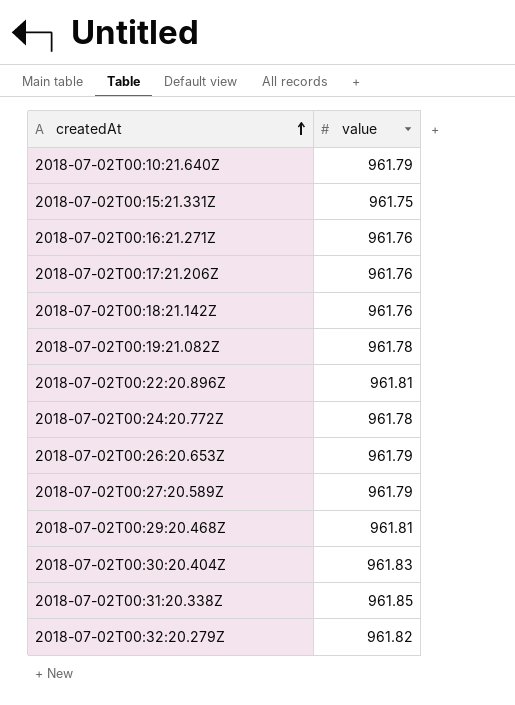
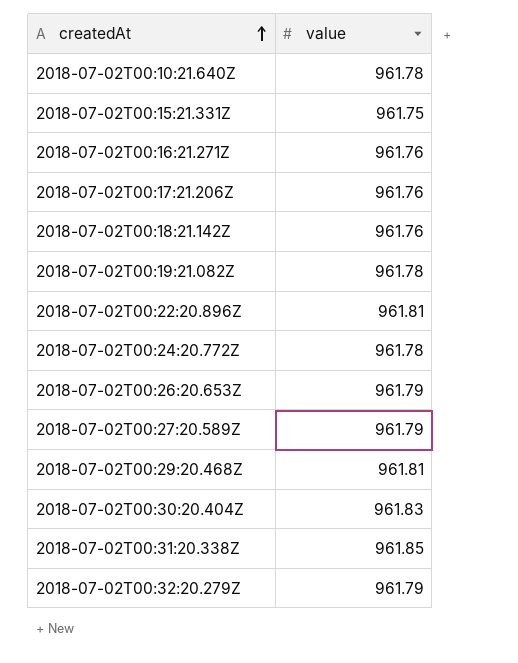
2018-07-02T00:10:21.640Z | value: 961.79 -> 961.78
2018-07-02T00:32:20.279Z | value: 961.82 -> 961.79

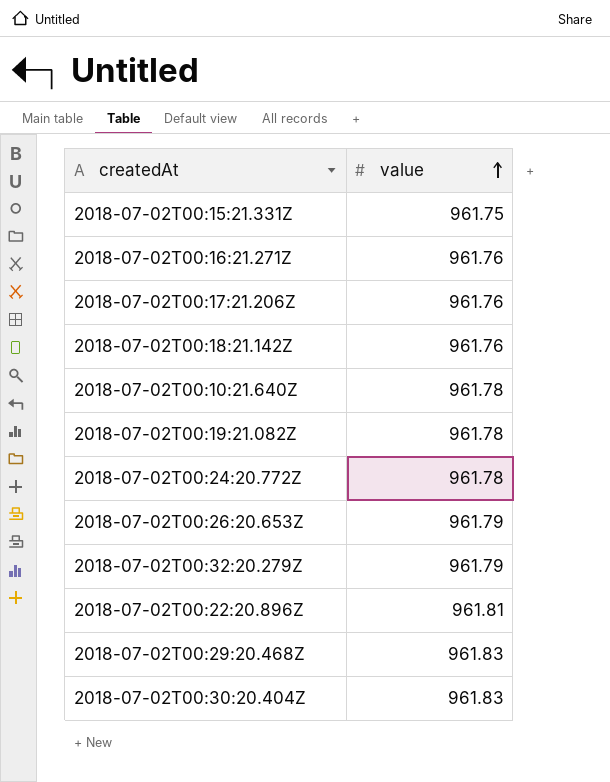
row order: createdAt ascending -> value ascending
row 2018-07-02T00:27:20.589Z: 961.79 -> none
row 2018-07-02T00:31:20.338Z: 961.85 -> none
2018-07-02T00:29:20.468Z | value: 961.81 -> 961.83

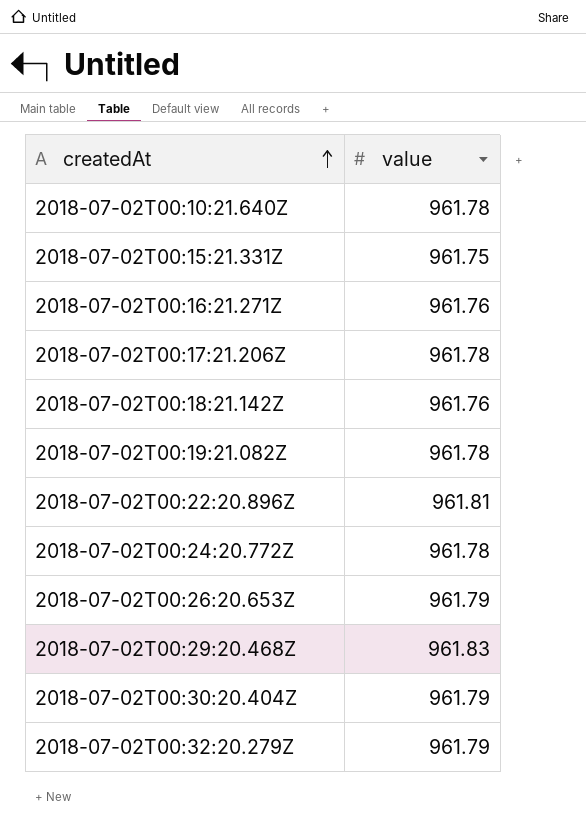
row order: value ascending -> createdAt ascending
2018-07-02T00:17:21.206Z | value: 961.76 -> 961.78
2018-07-02T00:30:20.404Z | value: 961.83 -> 961.79

